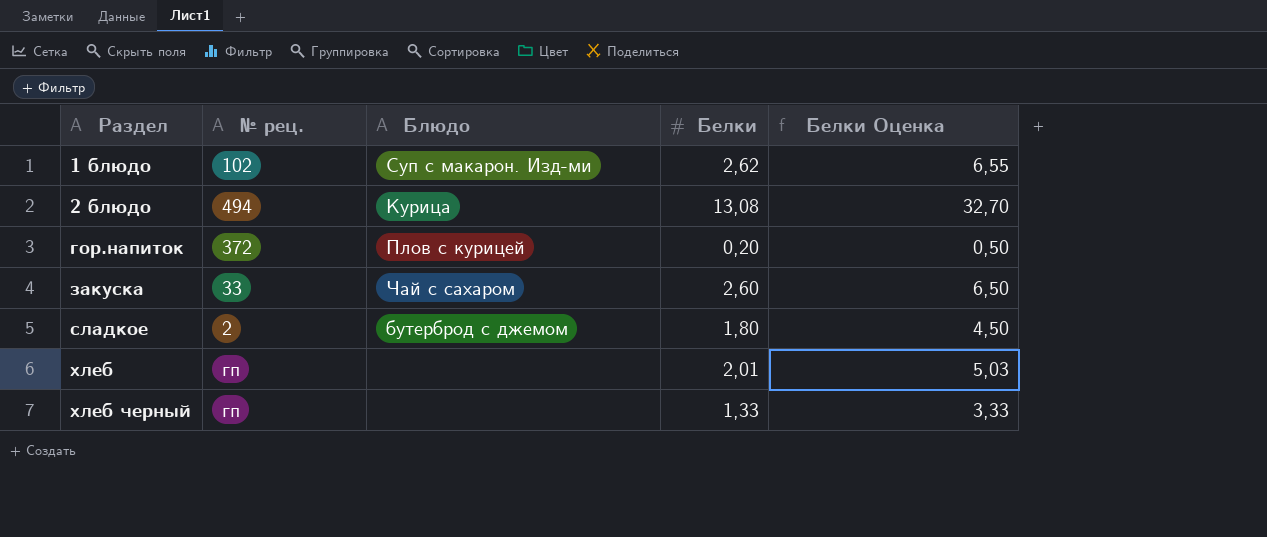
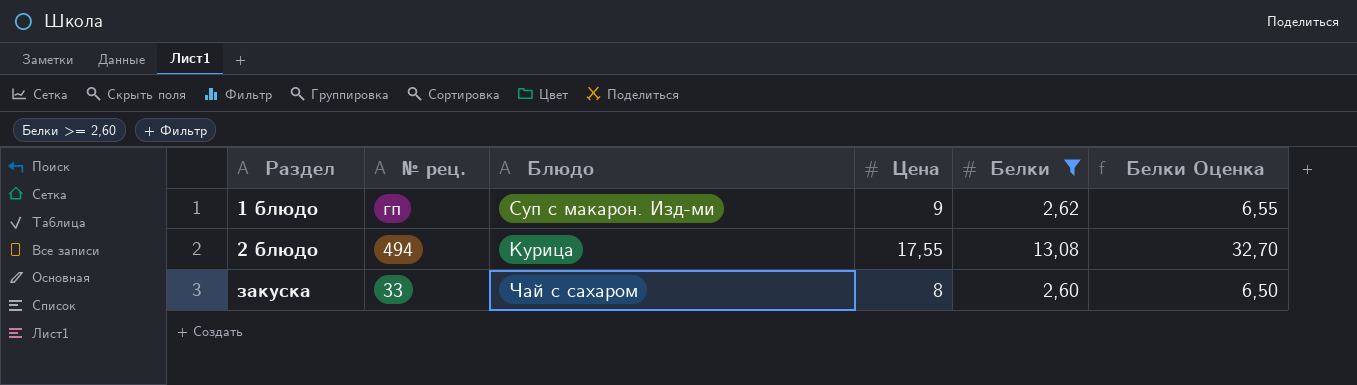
filter: none -> Белки >= 2,60
column Цена | position: none -> 4
1 блюдо | № рец.: 102 -> гп

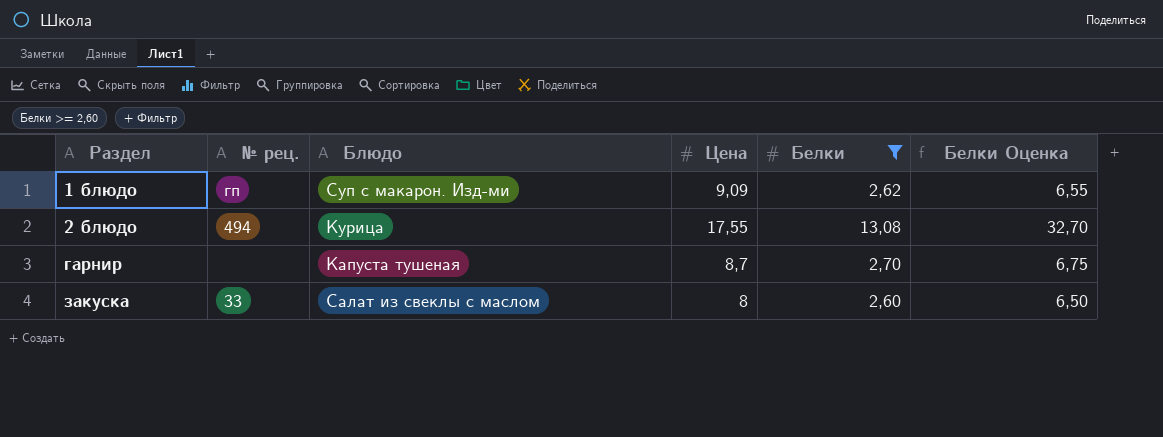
1 блюдо | Цена: 9 -> 9,09
row гарнир: none -> none | Капуста тушеная | 8,7 | 2,70 | 6,75
закуска | Блюдо: Чай с сахаром -> Салат из свеклы с маслом

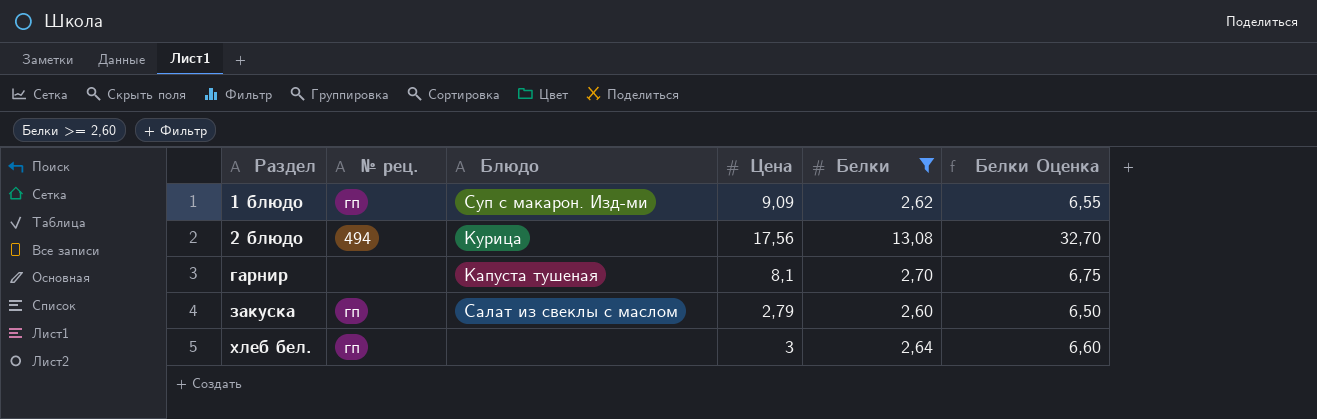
2 блюдо | Цена: 17,55 -> 17,56
гарнир | Цена: 8,7 -> 8,1
закуска | № рец.: 33 -> гп
закуска | Цена: 8 -> 2,79
row хлеб бел.: none -> гп | none | 3 | 2,64 | 6,60

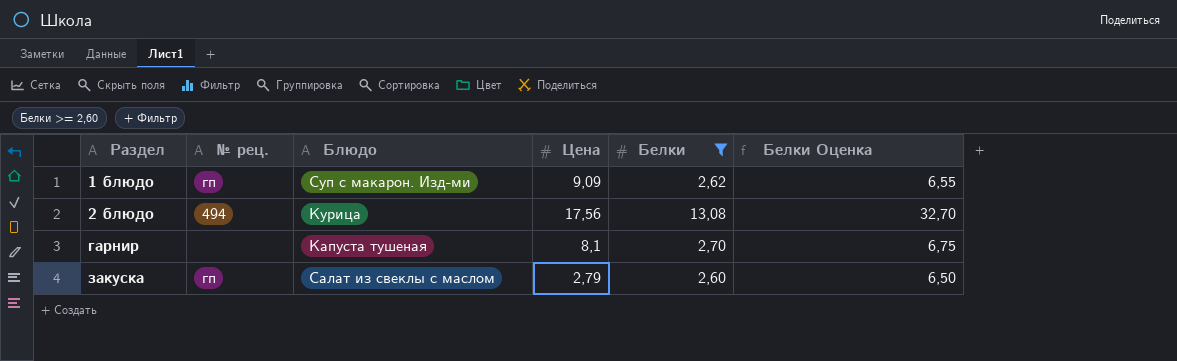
row хлеб бел.: гп | none | 3 | 2,64 | 6,60 -> none

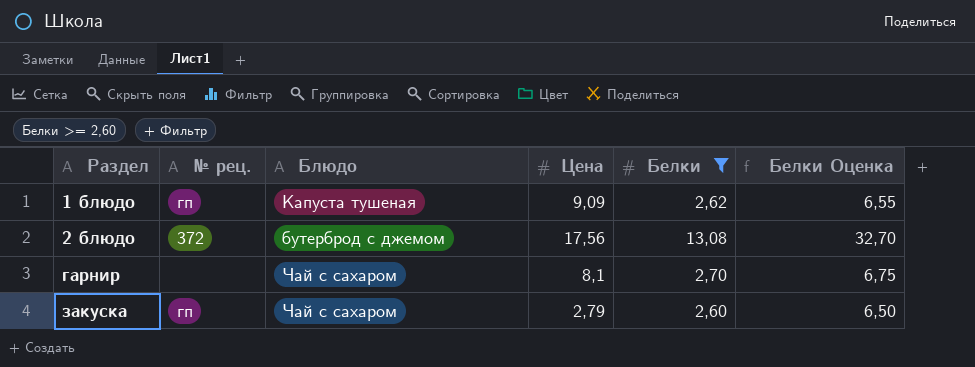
1 блюдо | Блюдо: Суп с макарон. Изд-ми -> Капуста тушеная
2 блюдо | № рец.: 494 -> 372
2 блюдо | Блюдо: Курица -> бутерброд с джемом
гарнир | Блюдо: Капуста тушеная -> Чай с сахаром
закуска | Блюдо: Салат из свеклы с маслом -> Чай с сахаром

